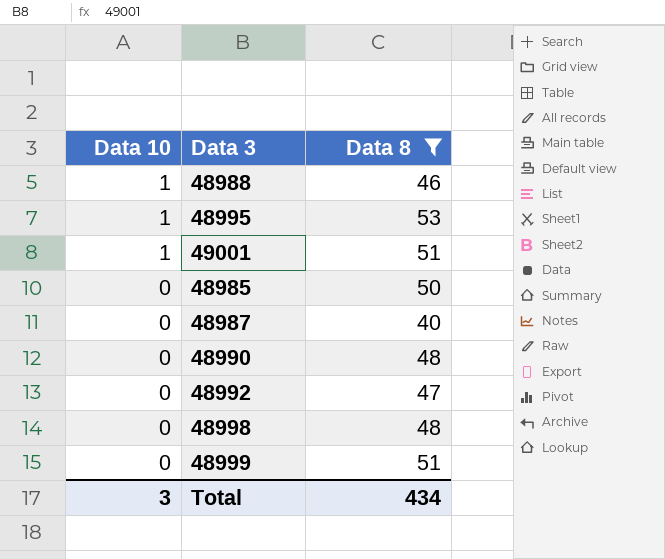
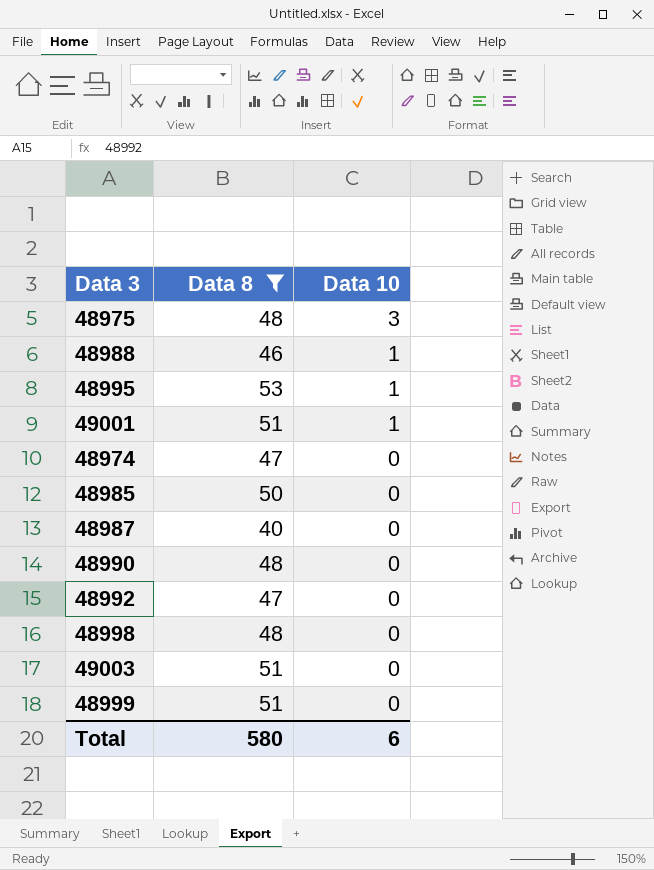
column Data 10 | position: 1 -> 3
row 48975: none -> 48 | 3
row 48974: none -> 47 | 0
row 49003: none -> 51 | 0
Total | Data 8: 434 -> 580
Total | Data 10: 3 -> 6

